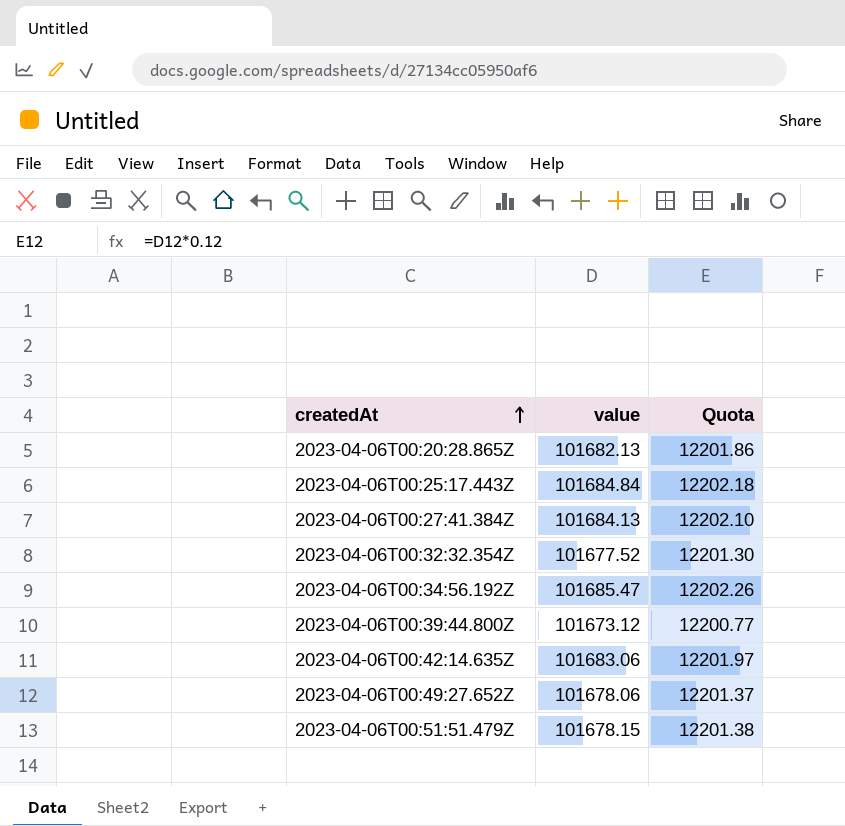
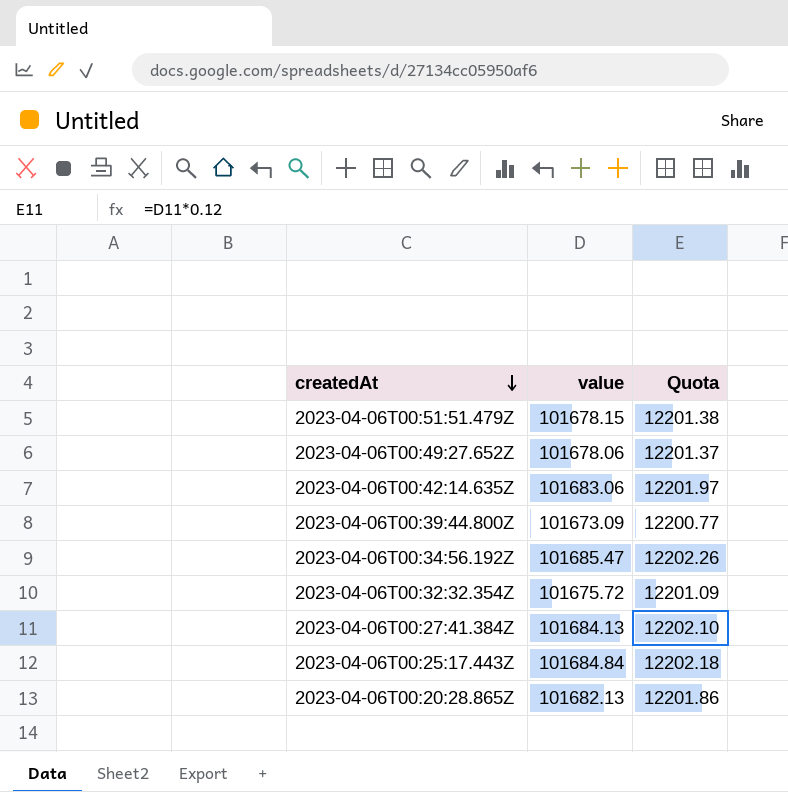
row order: createdAt ascending -> createdAt descending
2023-04-06T00:39:44.800Z | value: 101673.12 -> 101673.09
2023-04-06T00:32:32.354Z | value: 101677.52 -> 101675.72
2023-04-06T00:32:32.354Z | Quota: 12201.30 -> 12201.09

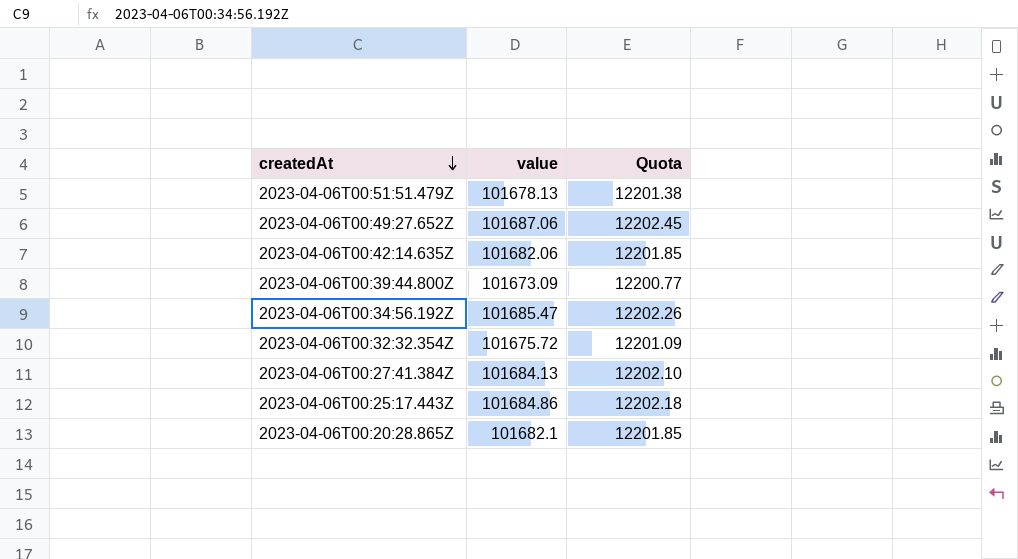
2023-04-06T00:51:51.479Z | value: 101678.15 -> 101678.13
2023-04-06T00:49:27.652Z | value: 101678.06 -> 101687.06
2023-04-06T00:49:27.652Z | Quota: 12201.37 -> 12202.45
2023-04-06T00:42:14.635Z | value: 101683.06 -> 101682.06
2023-04-06T00:42:14.635Z | Quota: 12201.97 -> 12201.85
2023-04-06T00:25:17.443Z | value: 101684.84 -> 101684.86
2023-04-06T00:20:28.865Z | value: 101682.13 -> 101682.1
2023-04-06T00:20:28.865Z | Quota: 12201.86 -> 12201.85

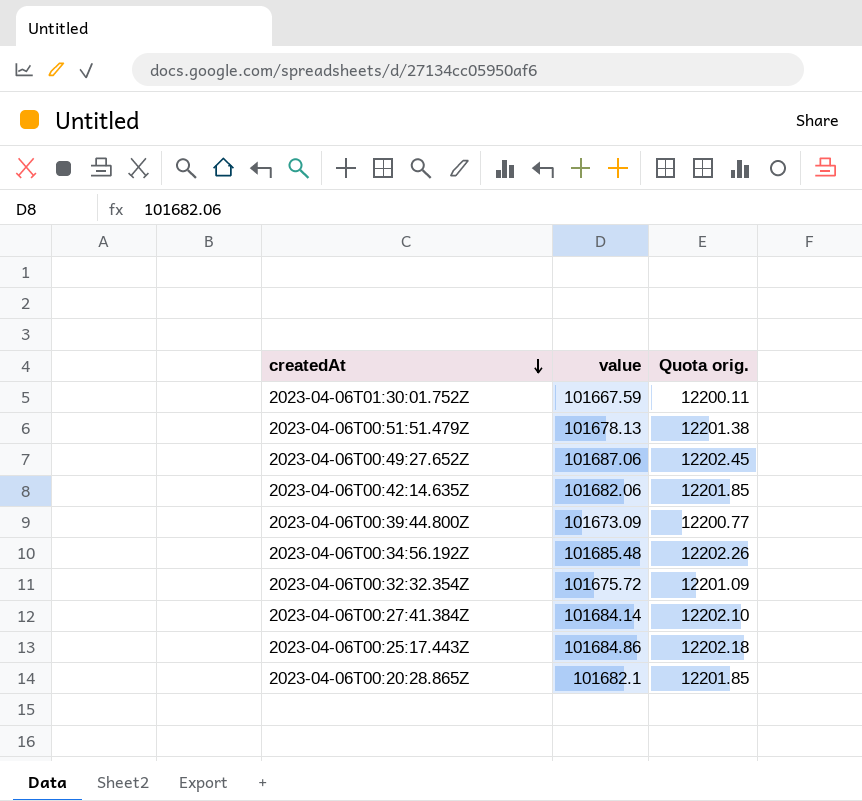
column name: Quota -> Quota orig.
row 2023-04-06T01:30:01.752Z: none -> 101667.59 | 12200.11
2023-04-06T00:34:56.192Z | value: 101685.47 -> 101685.48
2023-04-06T00:27:41.384Z | value: 101684.13 -> 101684.14

